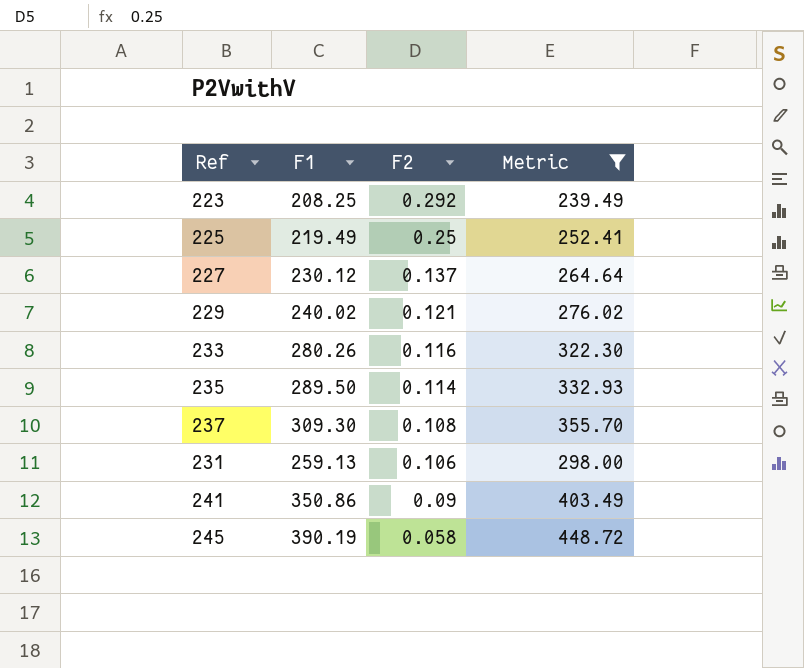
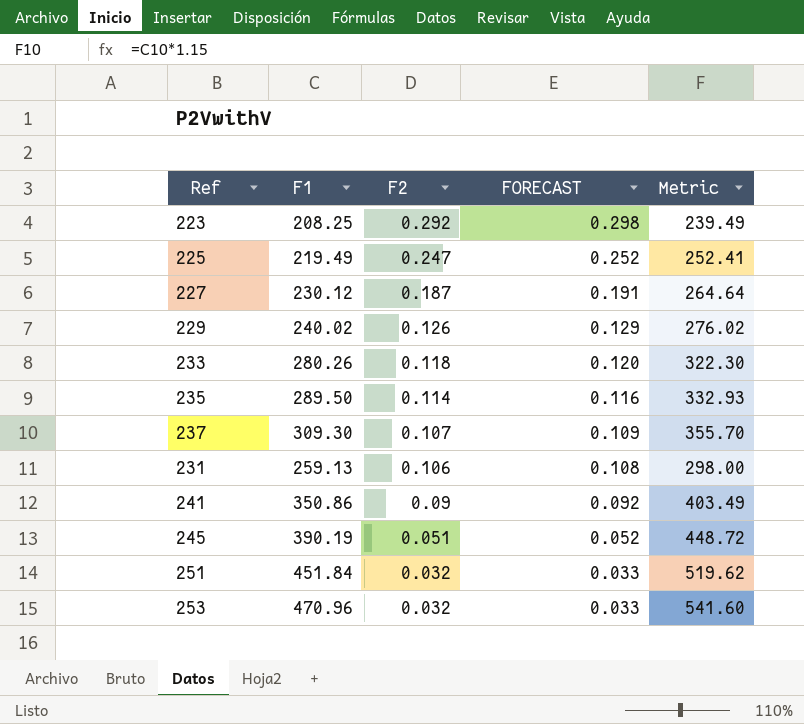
filter: Metric <= 448.72 -> none
column FORECAST | formula: none -> [F2] * 1.02
225 | F2: 0.25 -> 0.247
227 | F2: 0.137 -> 0.187
229 | F2: 0.121 -> 0.126
233 | F2: 0.116 -> 0.118
237 | F2: 0.108 -> 0.107
245 | F2: 0.058 -> 0.051

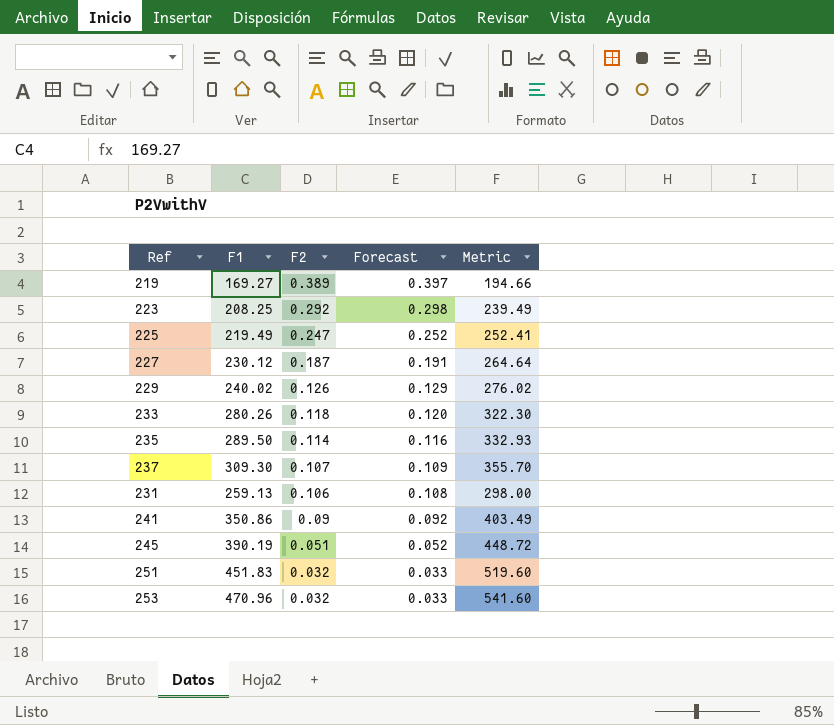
column name: FORECAST -> Forecast
row 219: none -> 169.27 | 0.389 | 0.397 | 194.66
251 | F1: 451.84 -> 451.83
251 | Metric: 519.62 -> 519.60

